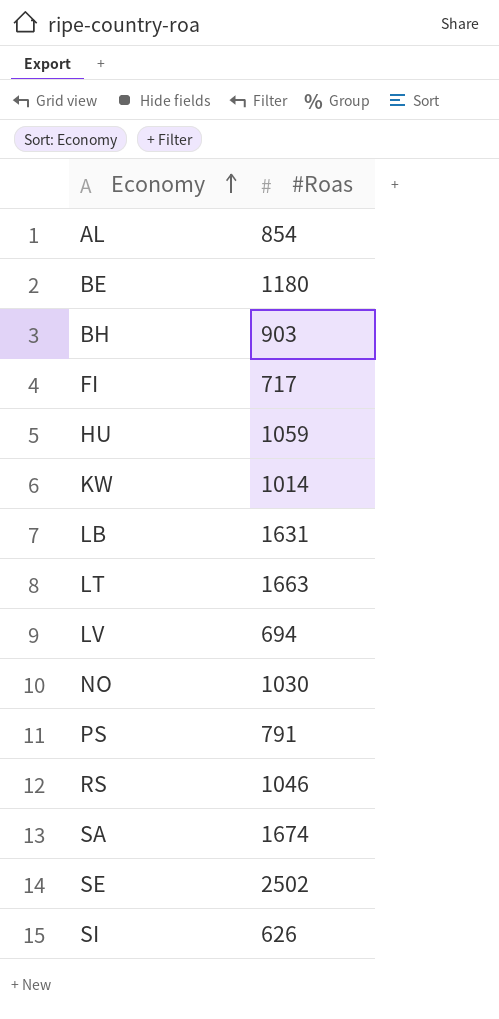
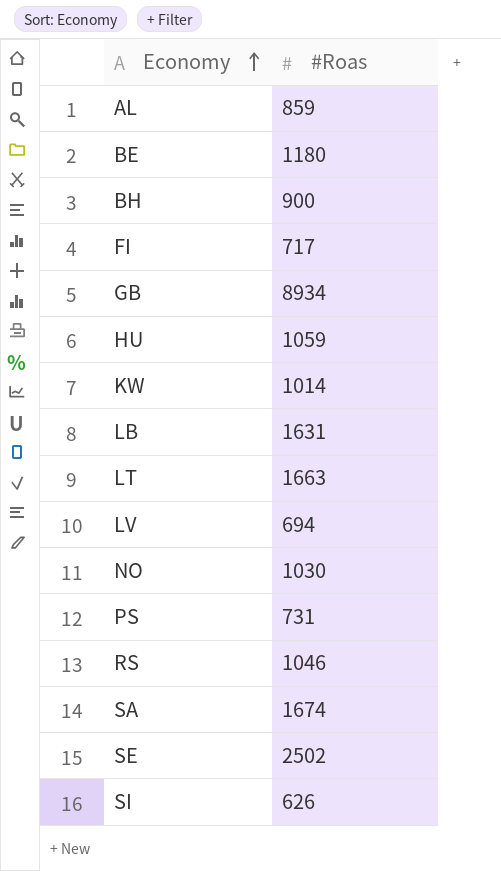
AL | #Roas: 854 -> 859
BH | #Roas: 903 -> 900
row GB: none -> 8934
PS | #Roas: 791 -> 731

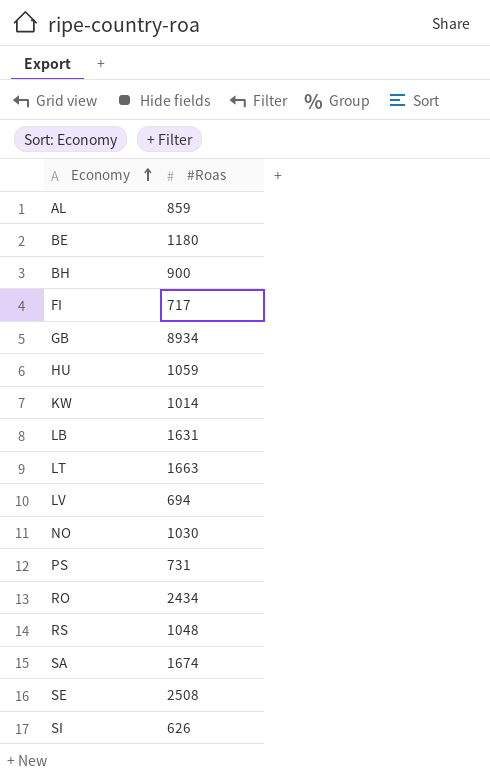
row RO: none -> 2434
RS | #Roas: 1046 -> 1048
SE | #Roas: 2502 -> 2508

